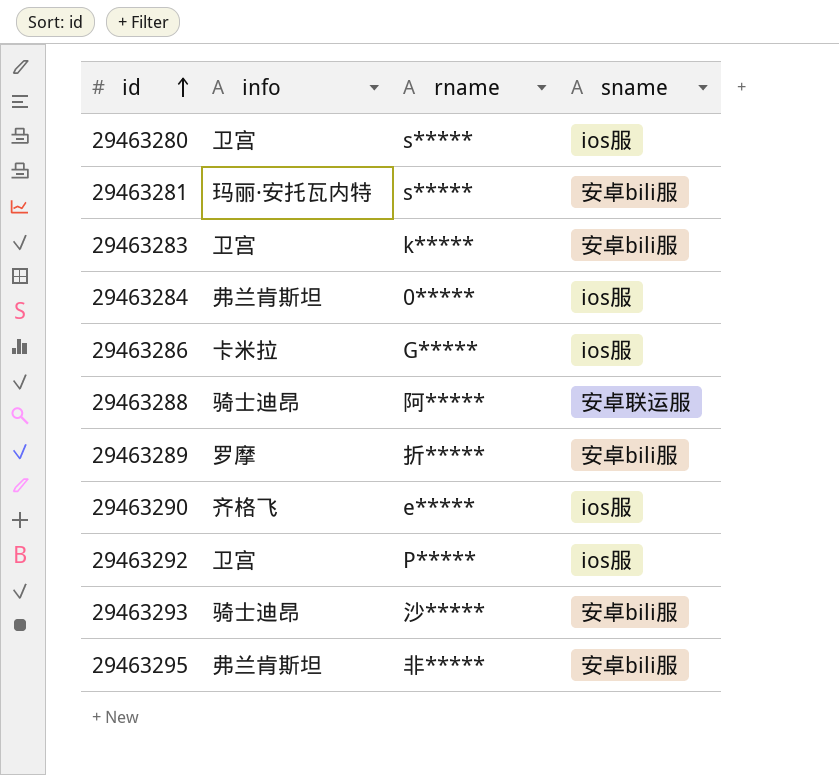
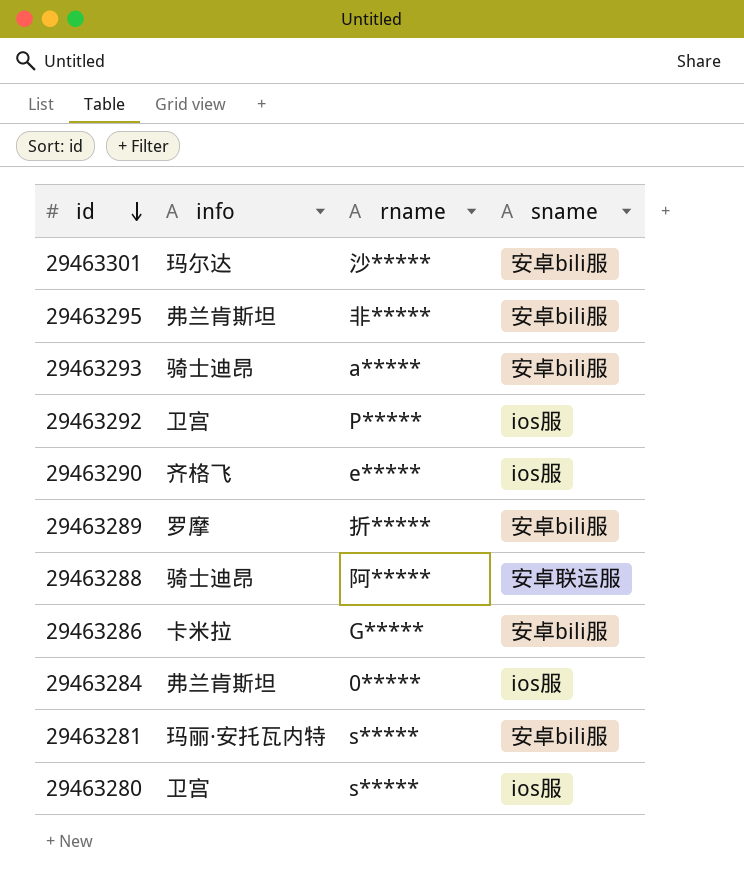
row order: id ascending -> id descending
row 29463283: 卫宫 | k***** | 安卓bili服 -> none
row 29463301: none -> 玛尔达 | 沙***** | 安卓bili服
29463293 | rname: 沙***** -> a*****
29463286 | sname: ios服 -> 安卓bili服

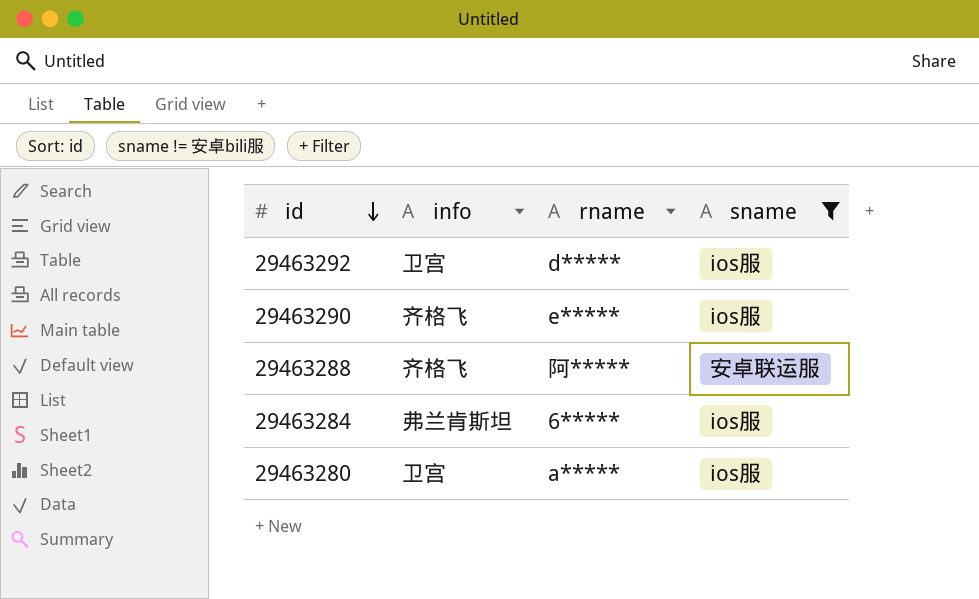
filter: none -> sname != 安卓bili服
29463292 | rname: P***** -> d*****
29463288 | info: 骑士迪昂 -> 齐格飞
29463284 | rname: 0***** -> 6*****
29463280 | rname: s***** -> a*****

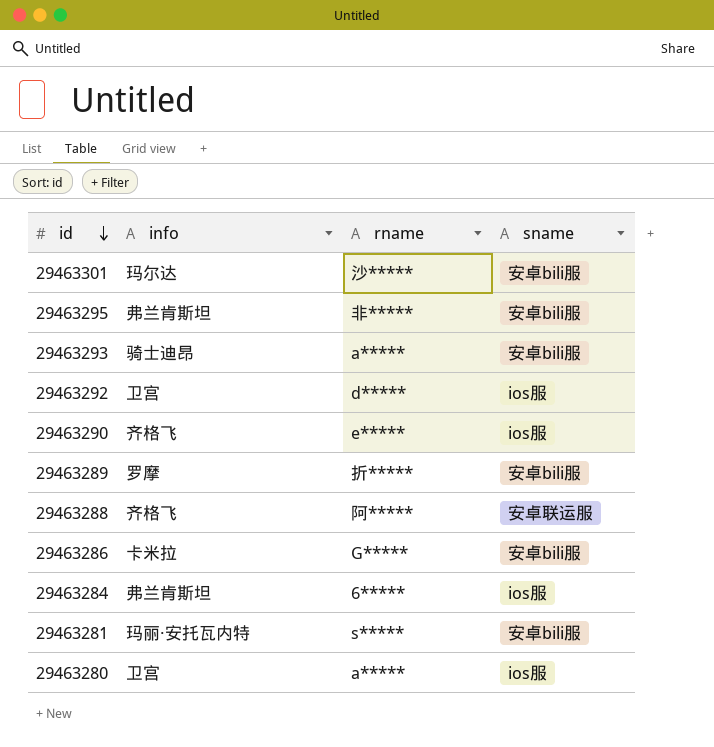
filter: sname != 安卓bili服 -> none

